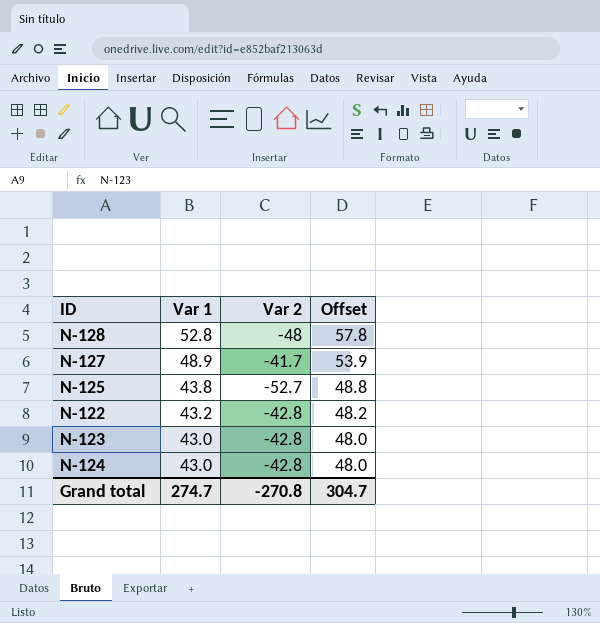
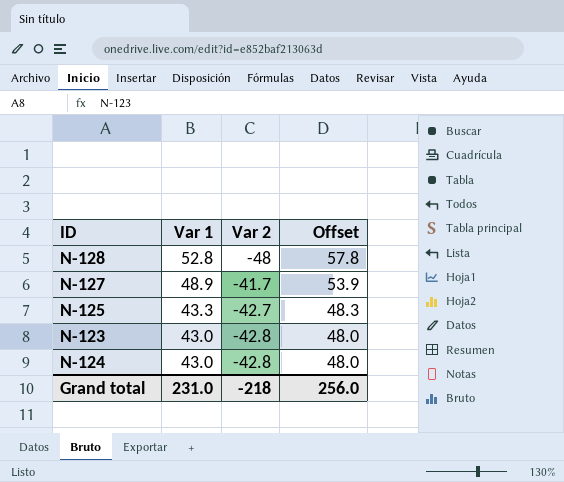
row N-122: 43.2 | -42.8 | 48.2 -> none
N-125 | Var 1: 43.8 -> 43.3
N-125 | Var 2: -52.7 -> -42.7
N-125 | Offset: 48.8 -> 48.3
Grand total | Var 1: 274.7 -> 231.0
Grand total | Var 2: -270.8 -> -218
Grand total | Offset: 304.7 -> 256.0

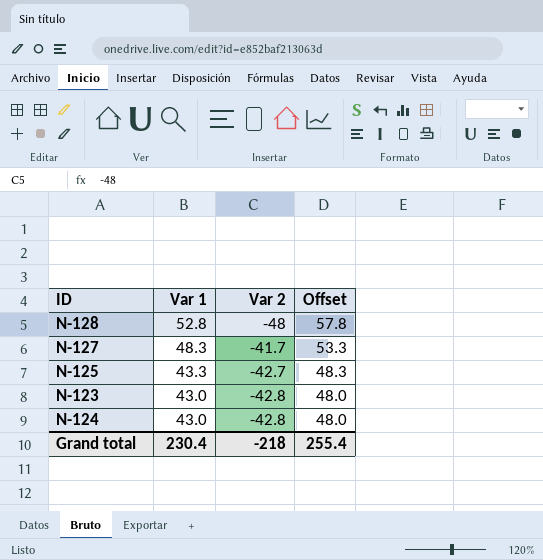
N-127 | Var 1: 48.9 -> 48.3
N-127 | Offset: 53.9 -> 53.3
Grand total | Var 1: 231.0 -> 230.4
Grand total | Offset: 256.0 -> 255.4

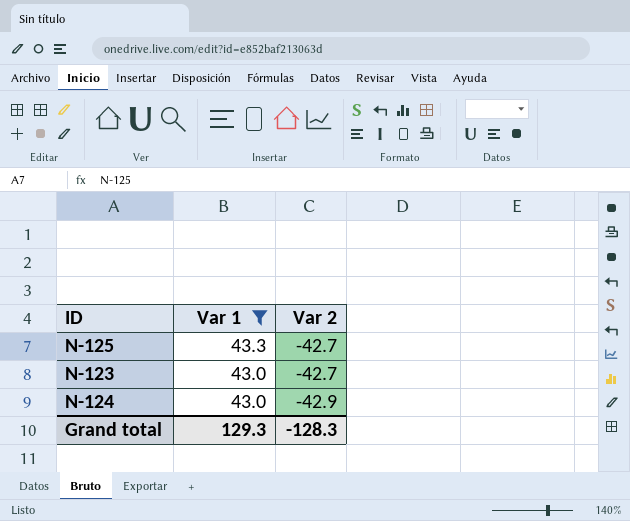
filter: none -> Var 1 <= 43.3
column Offset | formula: [Var 1] + 5 -> none
N-123 | Var 2: -42.8 -> -42.7
N-124 | Var 2: -42.8 -> -42.9
Grand total | Var 1: 230.4 -> 129.3
Grand total | Var 2: -218 -> -128.3

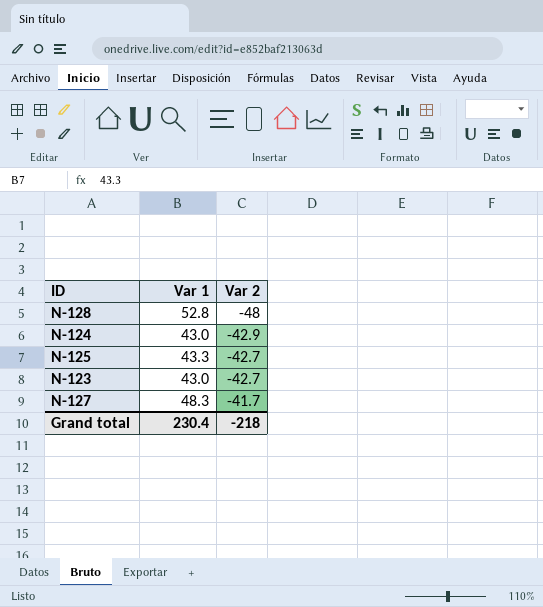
filter: Var 1 <= 43.3 -> none
row order: Var 1 descending -> Var 2 ascending
Grand total | Var 1: 129.3 -> 230.4
Grand total | Var 2: -128.3 -> -218

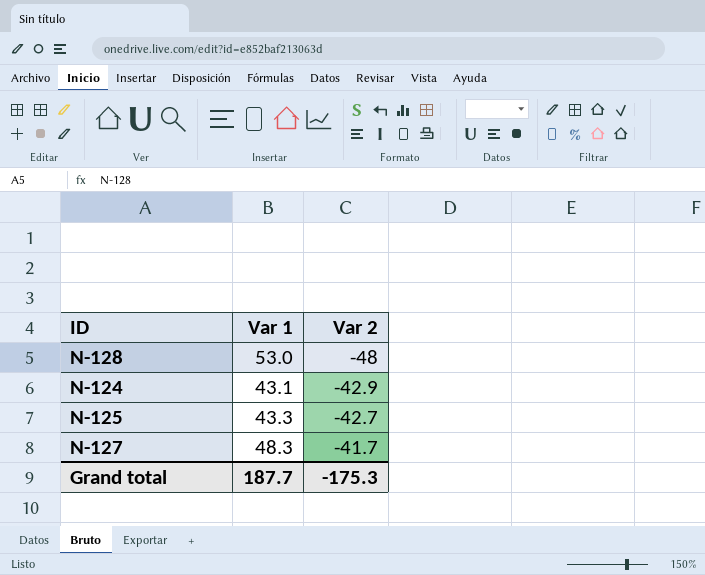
row N-123: 43.0 | -42.7 -> none
N-128 | Var 1: 52.8 -> 53.0
N-124 | Var 1: 43.0 -> 43.1
Grand total | Var 1: 230.4 -> 187.7
Grand total | Var 2: -218 -> -175.3

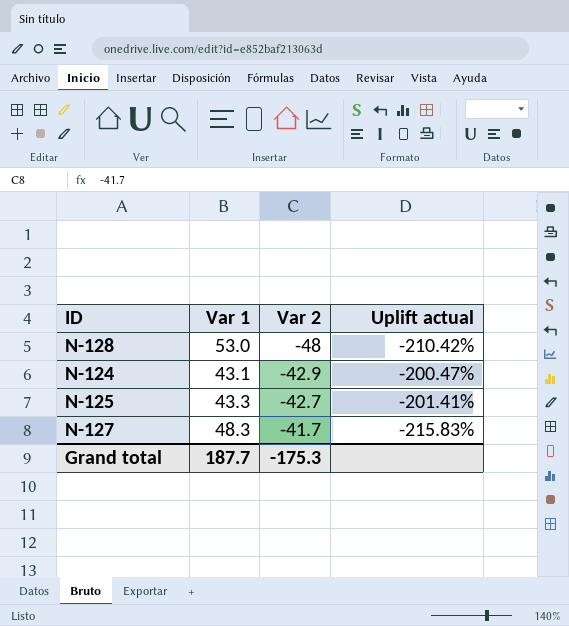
column Uplift actual | formula: none -> ([Var 1] - [Var 2]) / [Var 2]

